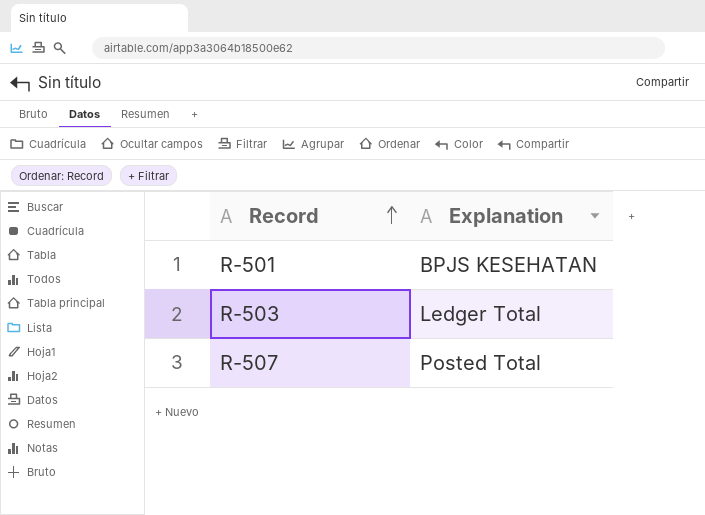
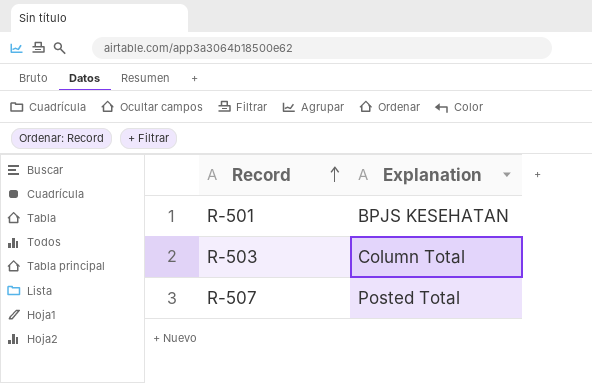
R-503 | Explanation: Ledger Total -> Column Total

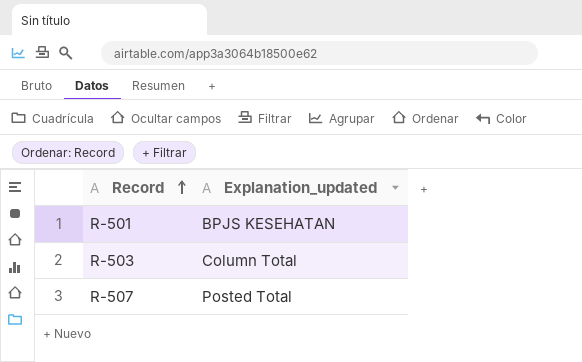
column name: Explanation -> Explanation_updated

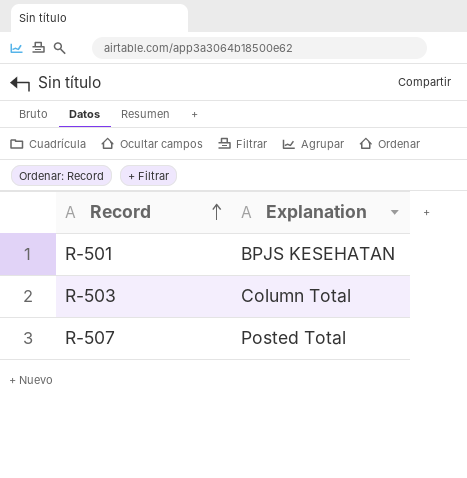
column name: Explanation_updated -> Explanation

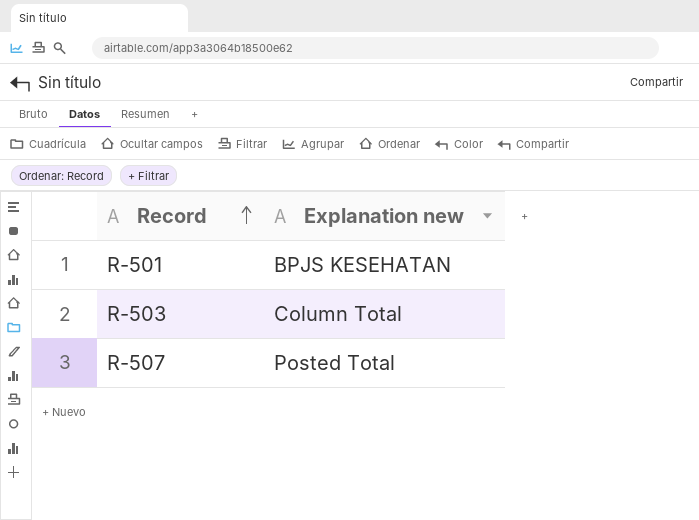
column name: Explanation -> Explanation new

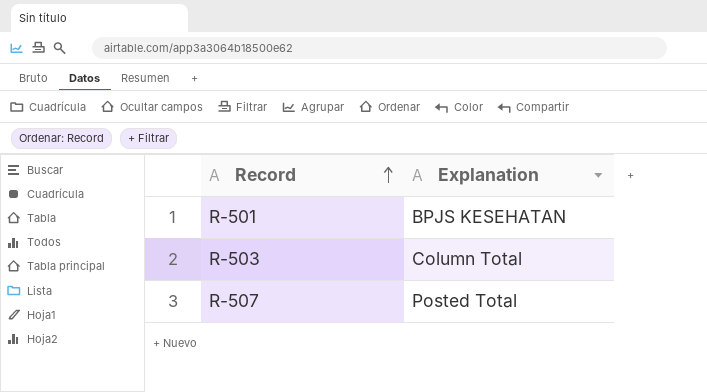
column name: Explanation new -> Explanation

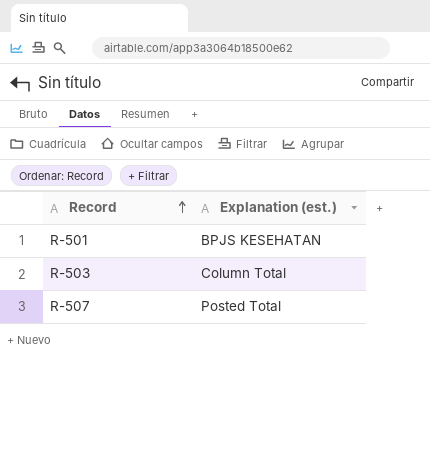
column name: Explanation -> Explanation (est.)

